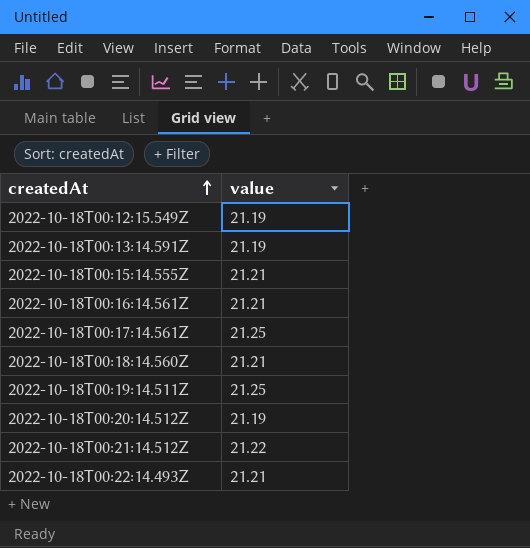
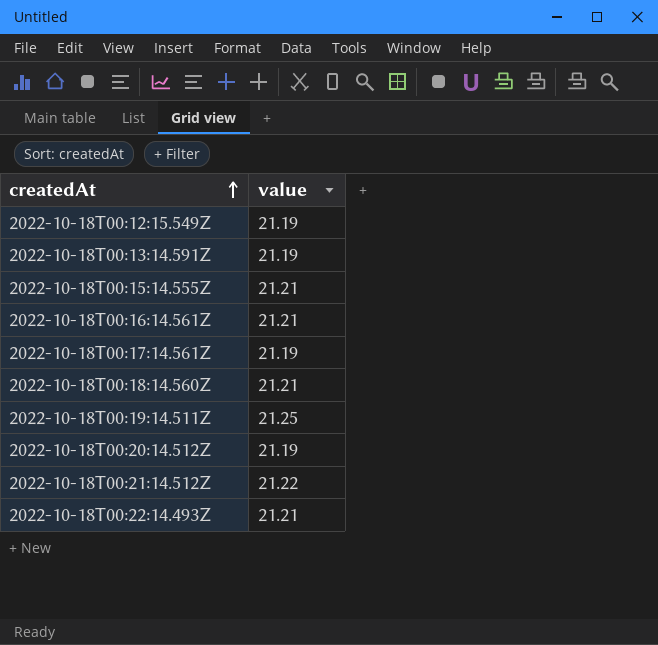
2022-10-18T00:17:14.561Z | value: 21.25 -> 21.19

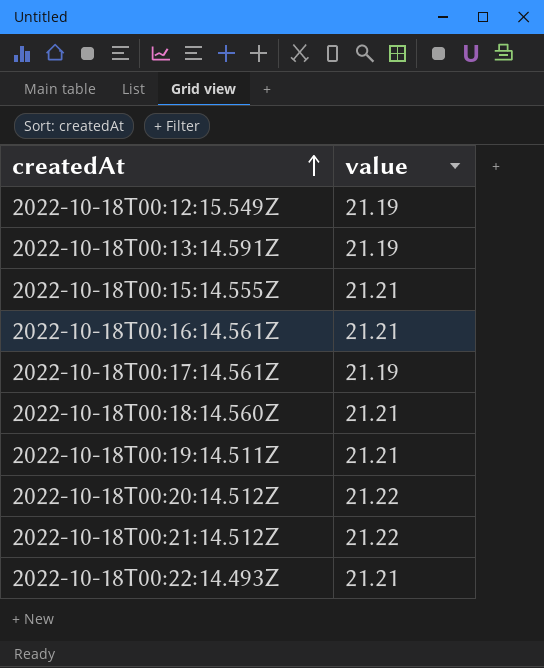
2022-10-18T00:19:14.511Z | value: 21.25 -> 21.21
2022-10-18T00:20:14.512Z | value: 21.19 -> 21.22

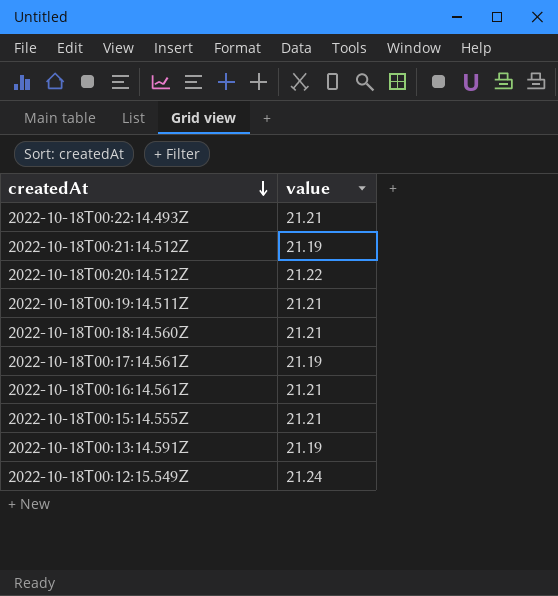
row order: createdAt ascending -> createdAt descending
2022-10-18T00:21:14.512Z | value: 21.22 -> 21.19
2022-10-18T00:12:15.549Z | value: 21.19 -> 21.24

